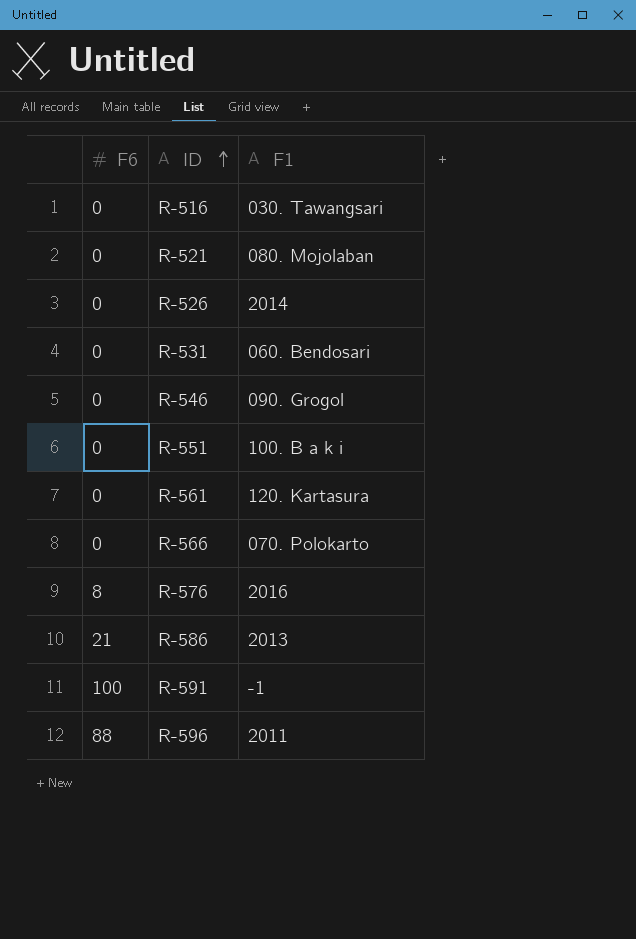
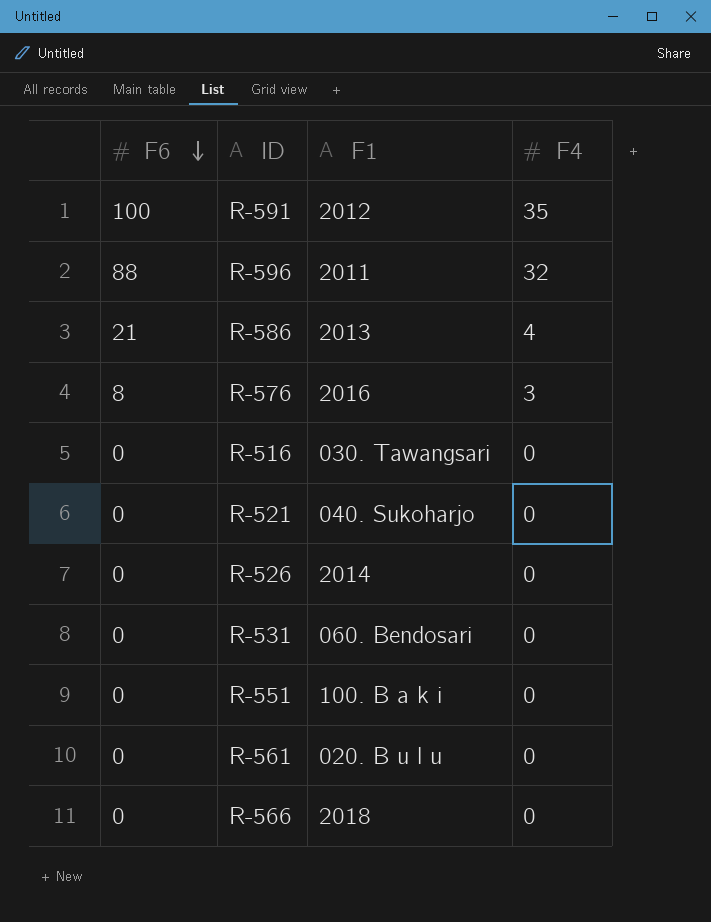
row order: ID ascending -> F6 descending
column F4 | position: none -> 4
row R-546: 0 | 090. Grogol -> none
R-591 | F1: -1 -> 2012
R-521 | F1: 080. Mojolaban -> 040. Sukoharjo
R-561 | F1: 120. Kartasura -> 020. B u l u
R-566 | F1: 070. Polokarto -> 2018

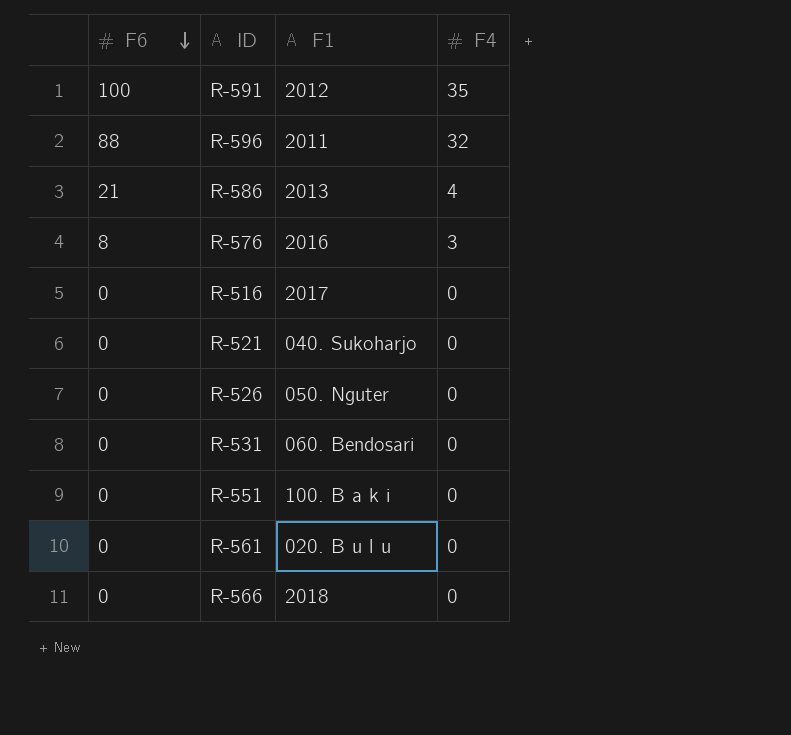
R-516 | F1: 030. Tawangsari -> 2017
R-526 | F1: 2014 -> 050. Nguter

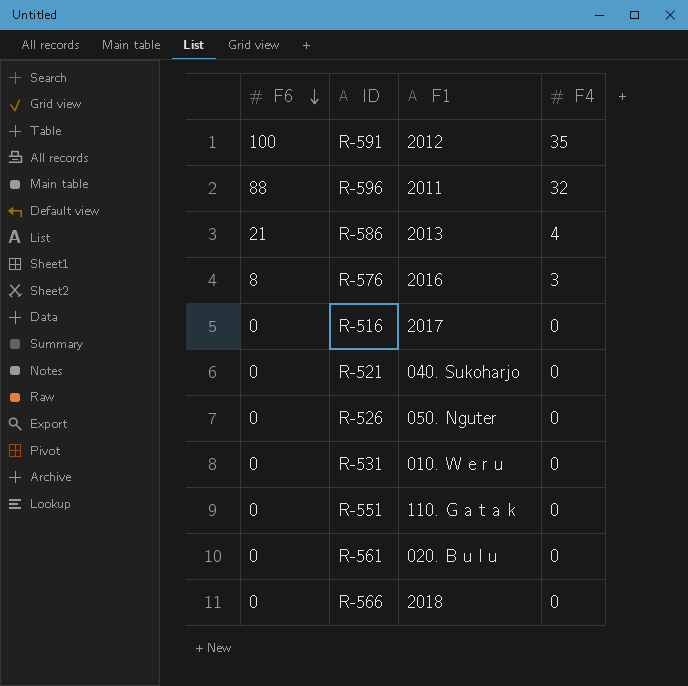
R-531 | F1: 060. Bendosari -> 010. W e r u
R-551 | F1: 100. B a k i -> 110. G a t a k

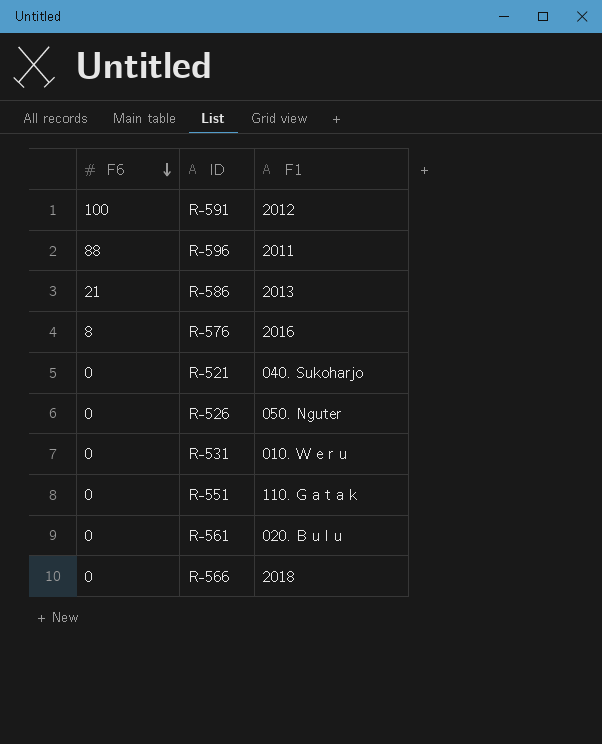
column F4 | position: 4 -> none
row R-516: 0 | 2017 | 0 -> none

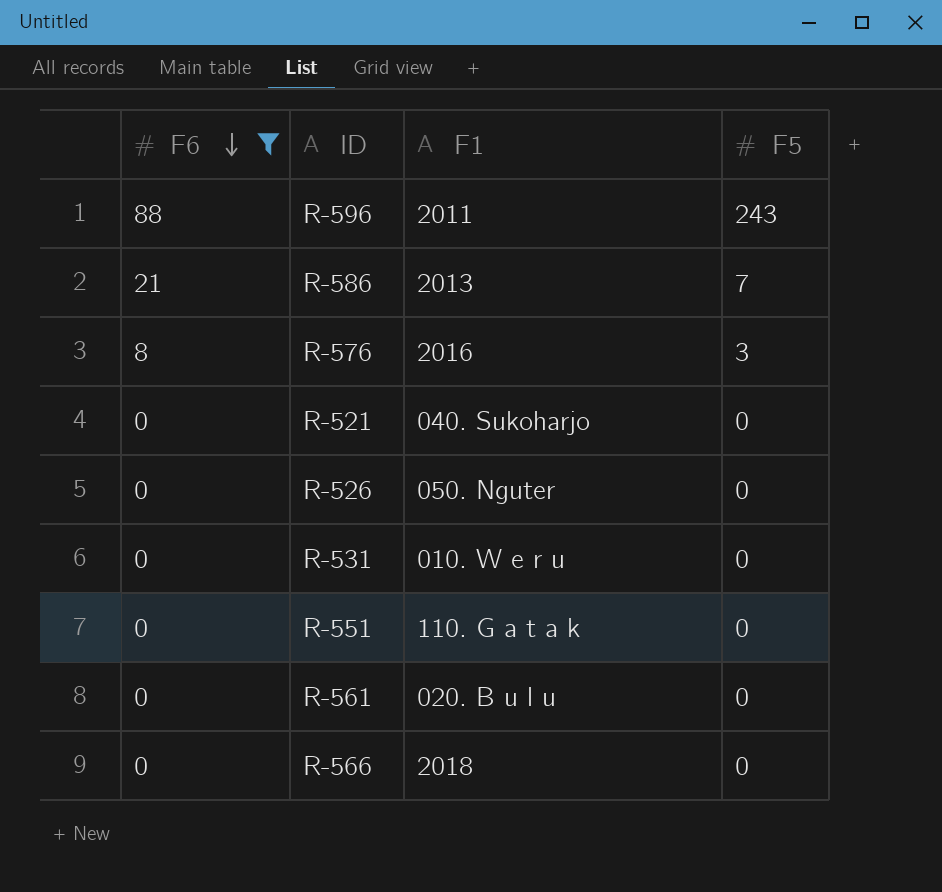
filter: none -> F6 != 100
column F5 | position: none -> 4

